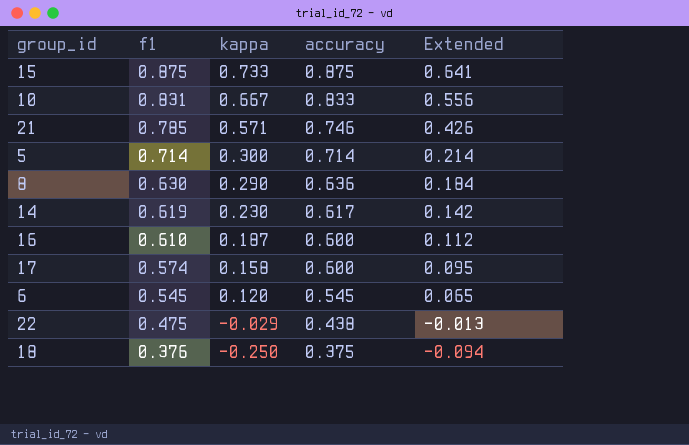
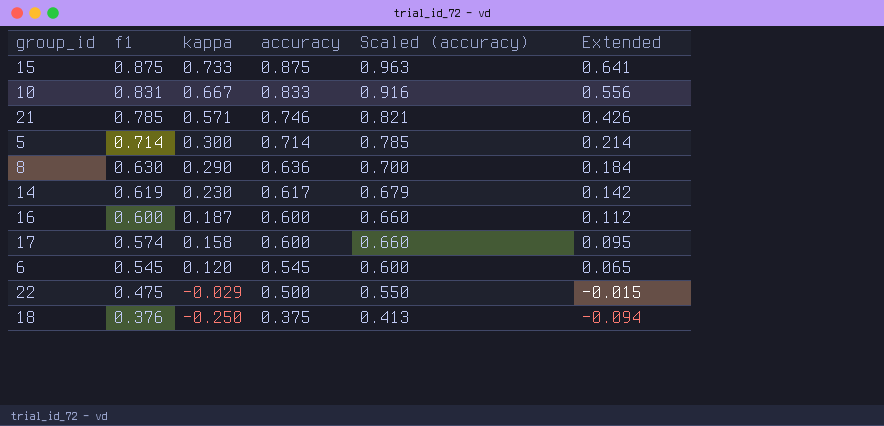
column Scaled (accuracy) | formula: none -> [accuracy] * 1.1
16 | f1: 0.610 -> 0.600
22 | accuracy: 0.438 -> 0.500
22 | Extended: -0.013 -> -0.015

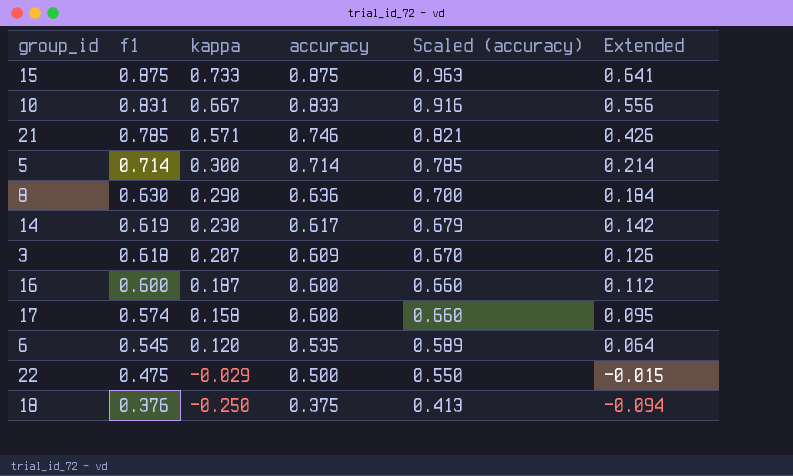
row 3: none -> 0.618 | 0.207 | 0.609 | 0.670 | 0.126
6 | accuracy: 0.545 -> 0.535
6 | Scaled (accuracy): 0.600 -> 0.589
6 | Extended: 0.065 -> 0.064

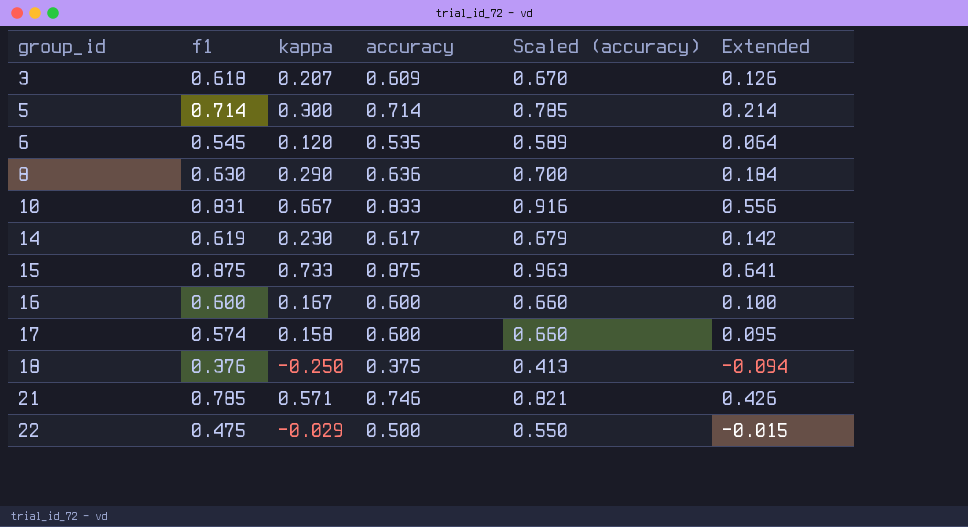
row order: f1 descending -> group_id ascending
16 | kappa: 0.187 -> 0.167
16 | Extended: 0.112 -> 0.100

